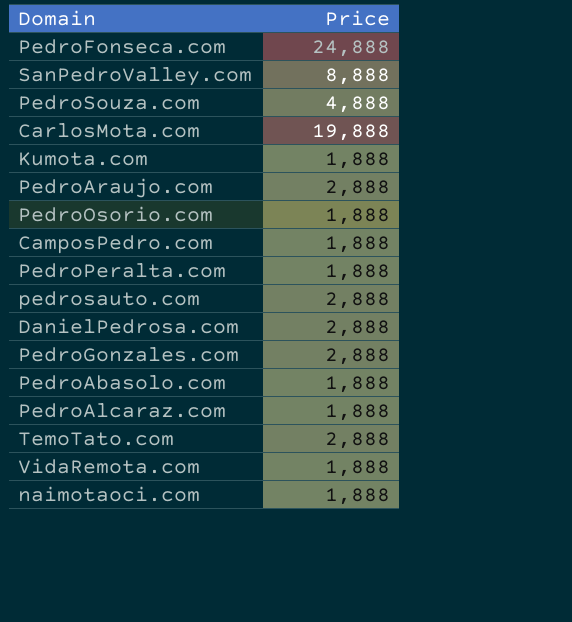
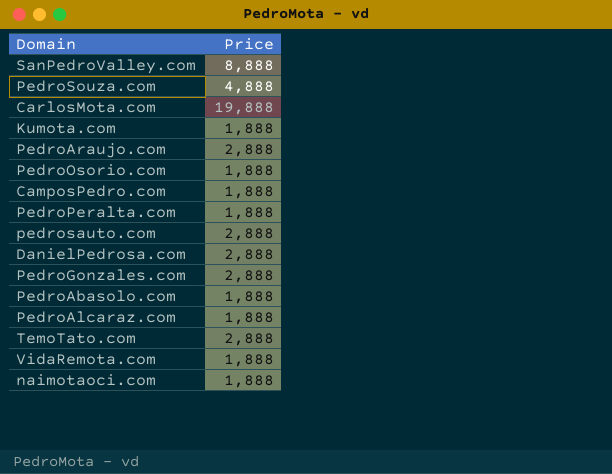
row PedroFonseca.com: 24,888 -> none

